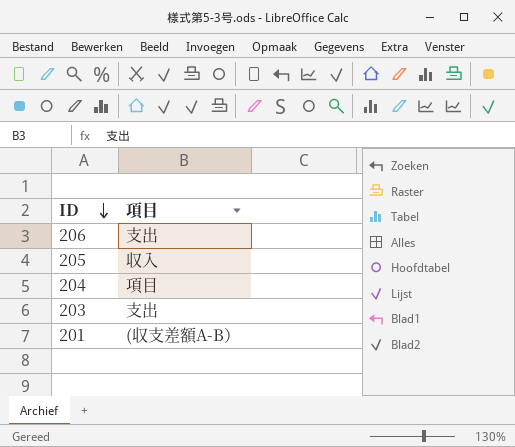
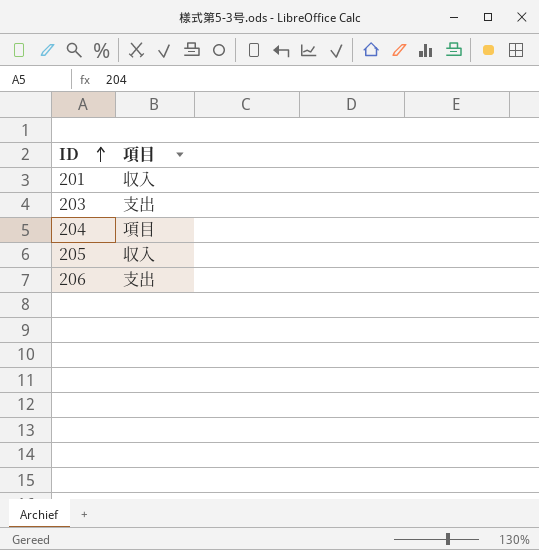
row order: ID descending -> ID ascending
201 | 項目: (収支差額A-B） -> 収入

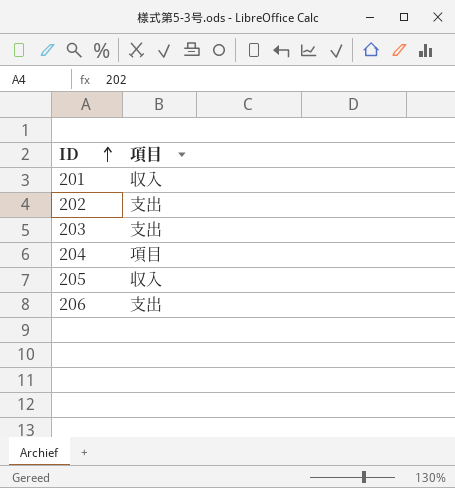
row 202: none -> 支出

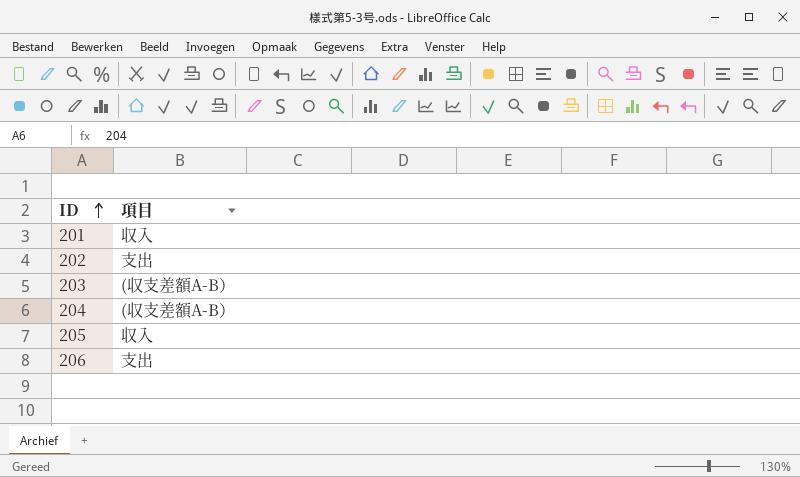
203 | 項目: 支出 -> (収支差額A-B）
204 | 項目: 項目 -> (収支差額A-B）

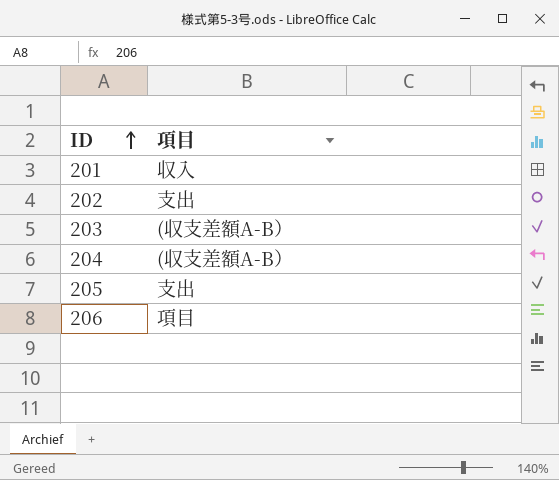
205 | 項目: 収入 -> 支出
206 | 項目: 支出 -> 項目

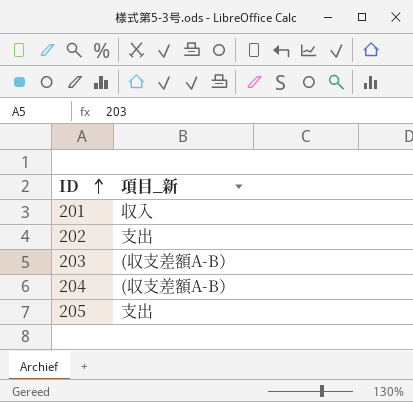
column name: 項目 -> 項目_新
row 206: 項目 -> none

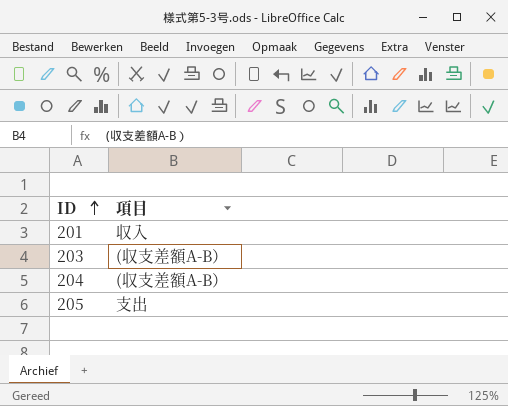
column name: 項目_新 -> 項目
row 202: 支出 -> none

